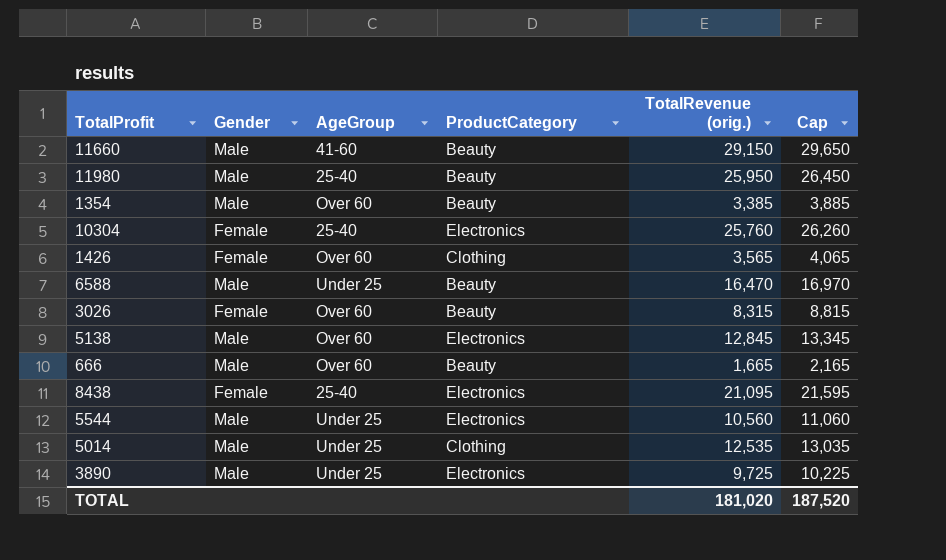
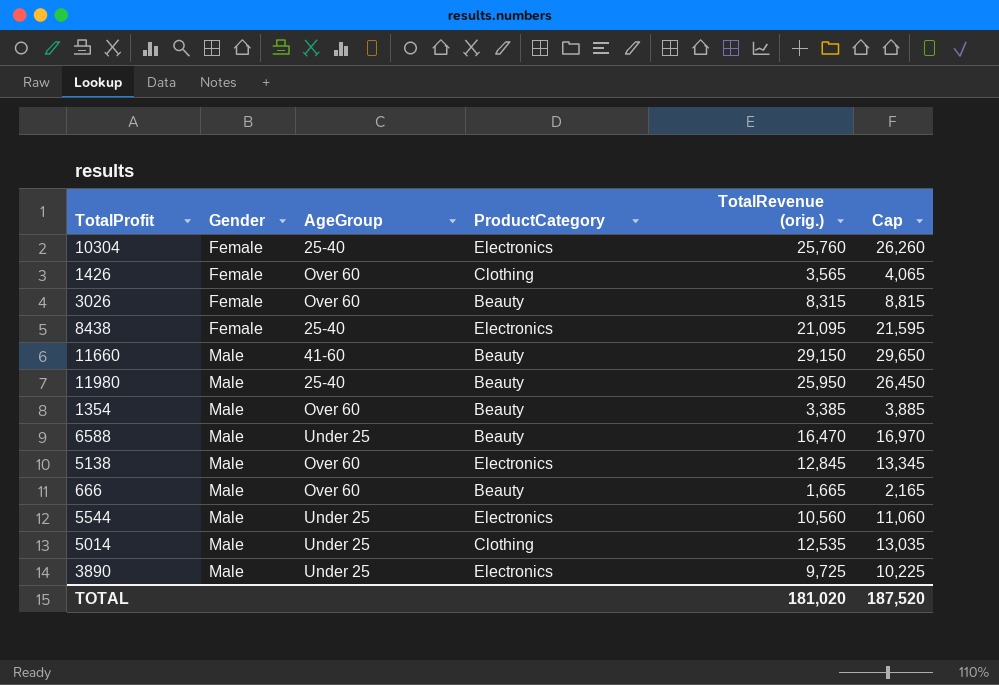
row order: none -> Gender ascending

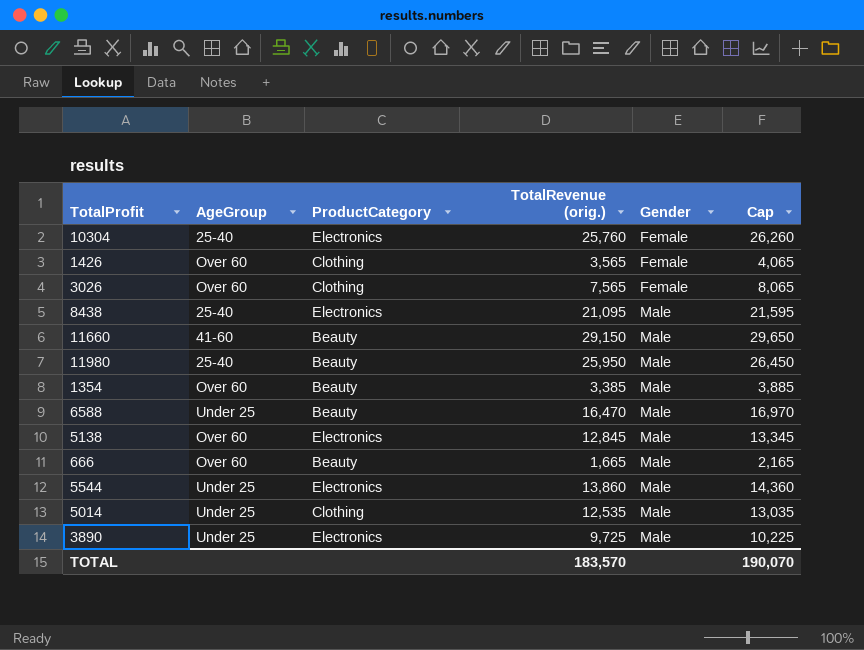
column Gender | position: 2 -> 5
3026 | ProductCategory: Beauty -> Clothing
3026 | TotalRevenue (orig.): 8,315 -> 7,565
3026 | Cap: 8,815 -> 8,065
8438 | Gender: Female -> Male
5544 | TotalRevenue (orig.): 10,560 -> 13,860
5544 | Cap: 11,060 -> 14,360
TOTAL | TotalRevenue (orig.): 181,020 -> 183,570
TOTAL | Cap: 187,520 -> 190,070

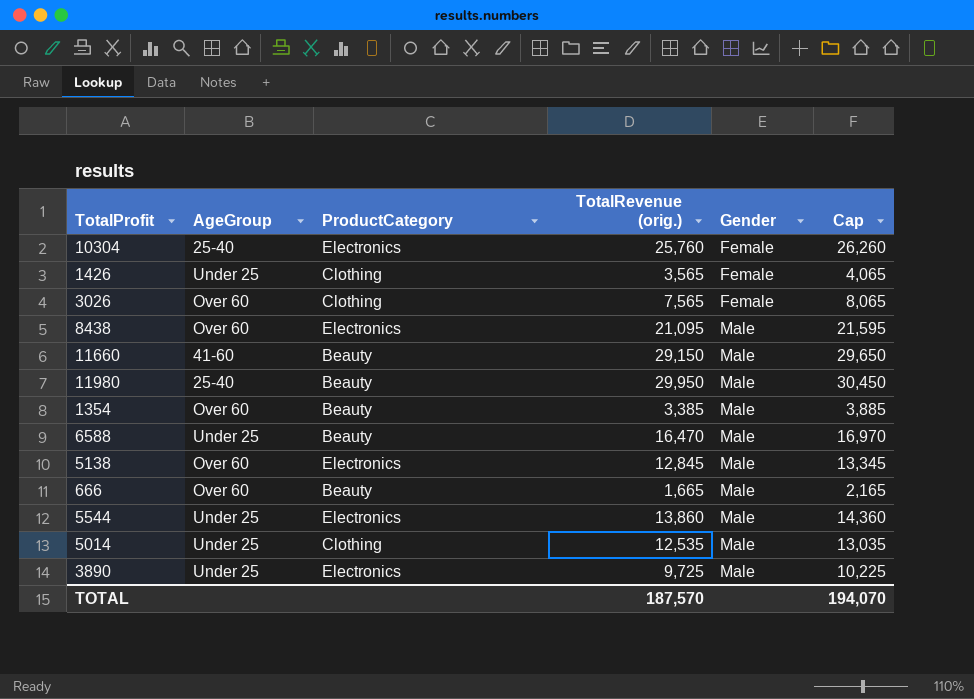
1426 | AgeGroup: Over 60 -> Under 25
8438 | AgeGroup: 25-40 -> Over 60
11980 | TotalRevenue (orig.): 25,950 -> 29,950
11980 | Cap: 26,450 -> 30,450
TOTAL | TotalRevenue (orig.): 183,570 -> 187,570
TOTAL | Cap: 190,070 -> 194,070

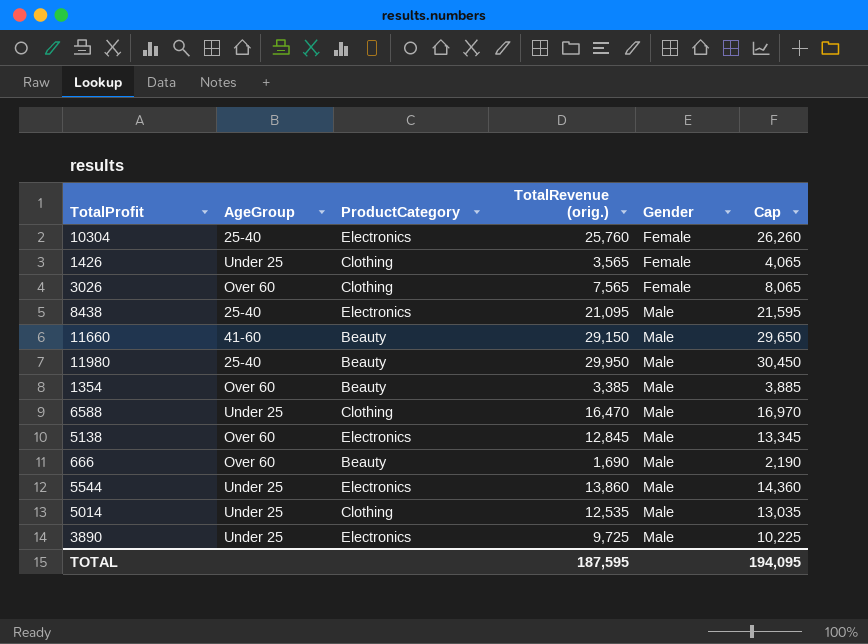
8438 | AgeGroup: Over 60 -> 25-40
6588 | ProductCategory: Beauty -> Clothing
666 | TotalRevenue (orig.): 1,665 -> 1,690
666 | Cap: 2,165 -> 2,190
TOTAL | TotalRevenue (orig.): 187,570 -> 187,595
TOTAL | Cap: 194,070 -> 194,095

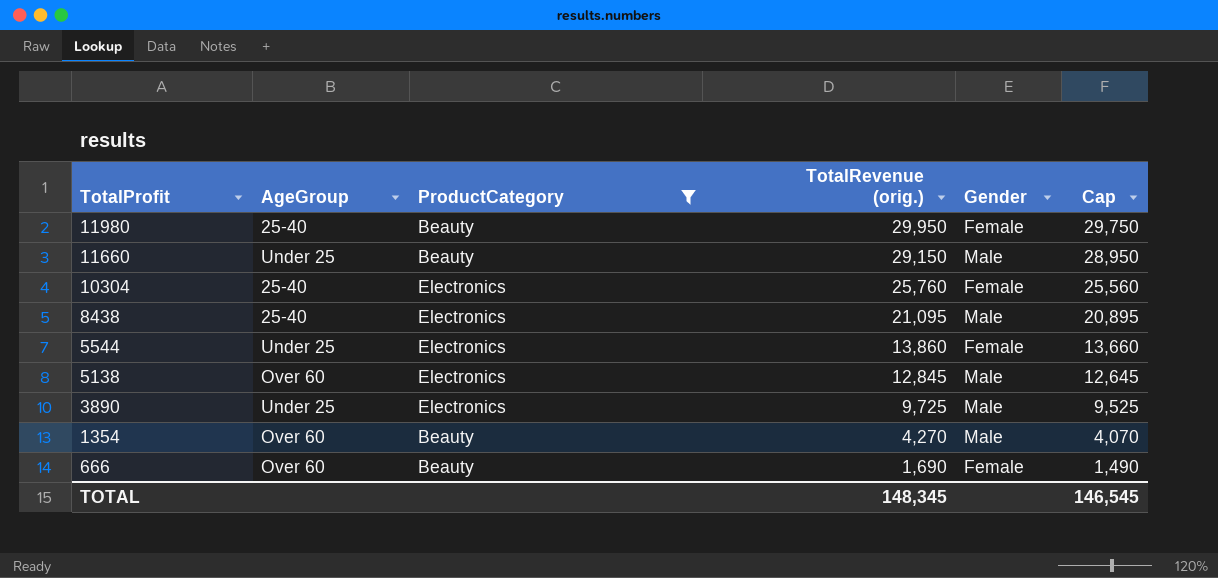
filter: none -> ProductCategory != Clothing
row order: Gender ascending -> TotalProfit descending
column Cap | formula: [TotalRevenue (orig.)] + 500 -> [TotalRevenue (orig.)] - 200
11980 | Gender: Male -> Female
11660 | AgeGroup: 41-60 -> Under 25
5544 | Gender: Male -> Female
1354 | TotalRevenue (orig.): 3,385 -> 4,270
666 | Gender: Male -> Female
TOTAL | TotalRevenue (orig.): 187,595 -> 148,345
TOTAL | Cap: 194,095 -> 146,545

